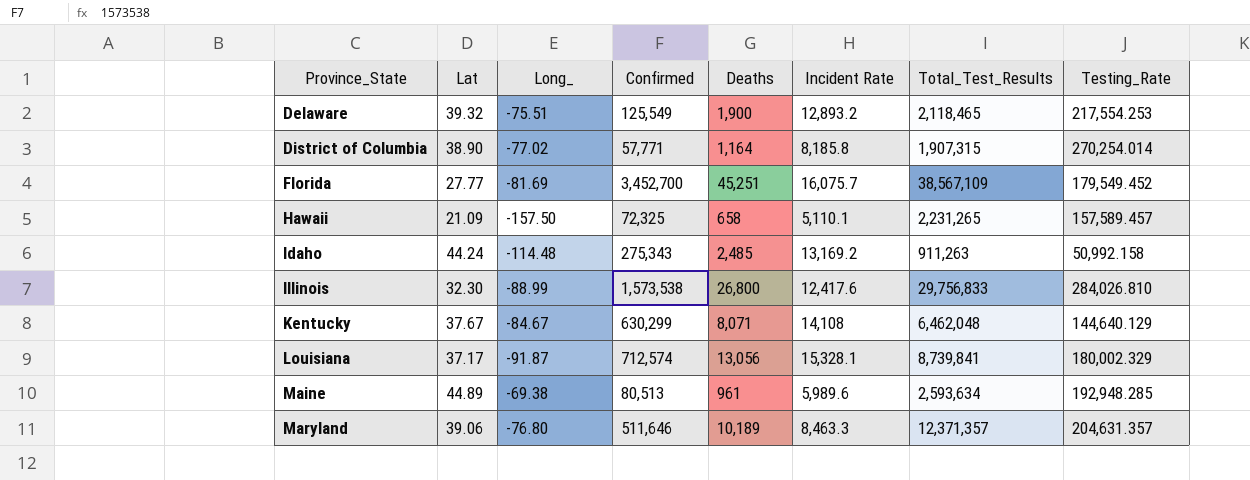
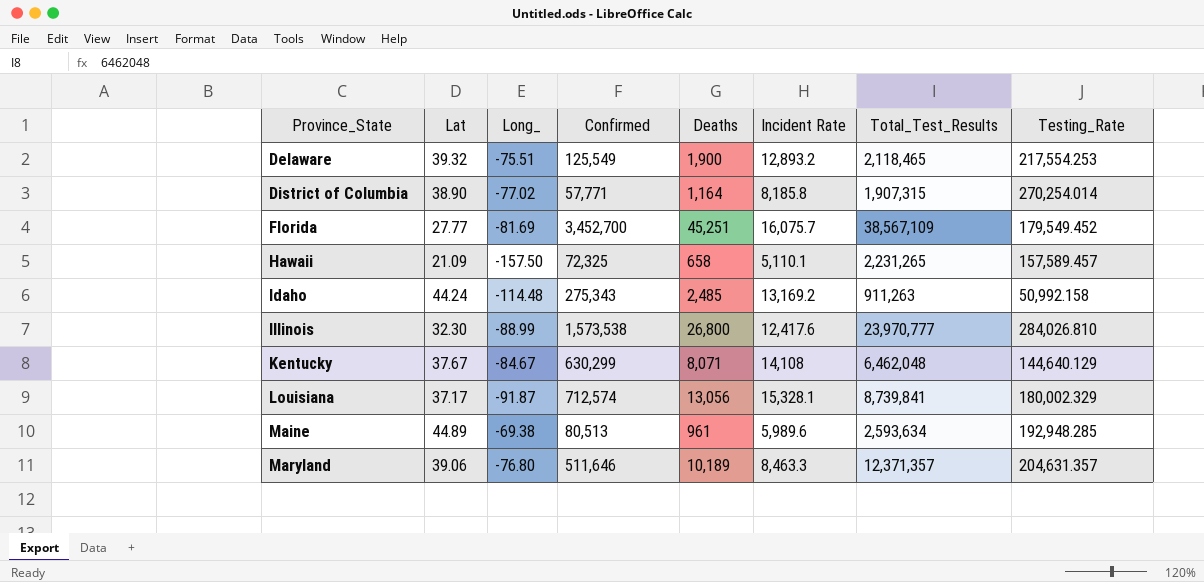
Illinois | Total_Test_Results: 29,756,833 -> 23,970,777

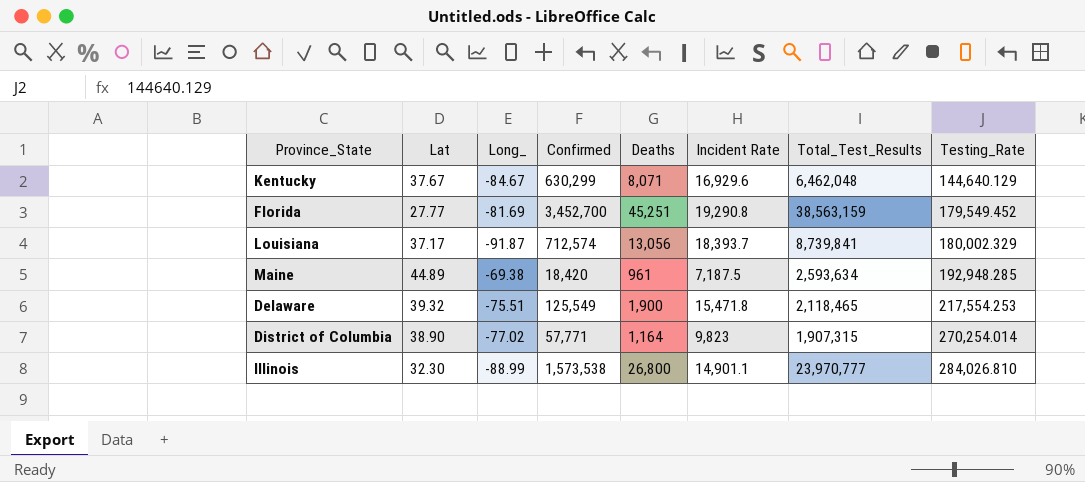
row order: Province_State ascending -> Testing_Rate ascending
row Hawaii: 21.09 | -157.50 | 72,325 | 658 | 5,110.1 | 2,231,265 | 157,589.457 -> none
row Idaho: 44.24 | -114.48 | 275,343 | 2,485 | 13,169.2 | 911,263 | 50,992.158 -> none
row Maryland: 39.06 | -76.80 | 511,646 | 10,189 | 8,463.3 | 12,371,357 | 204,631.357 -> none
Kentucky | Incident Rate: 14,108 -> 16,929.6
Florida | Incident Rate: 16,075.7 -> 19,290.8
Florida | Total_Test_Results: 38,567,109 -> 38,563,159
Louisiana | Incident Rate: 15,328.1 -> 18,393.7
Maine | Confirmed: 80,513 -> 18,420
Maine | Incident Rate: 5,989.6 -> 7,187.5
Delaware | Incident Rate: 12,893.2 -> 15,471.8
District of Columbia | Incident Rate: 8,185.8 -> 9,823
Illinois | Incident Rate: 12,417.6 -> 14,901.1

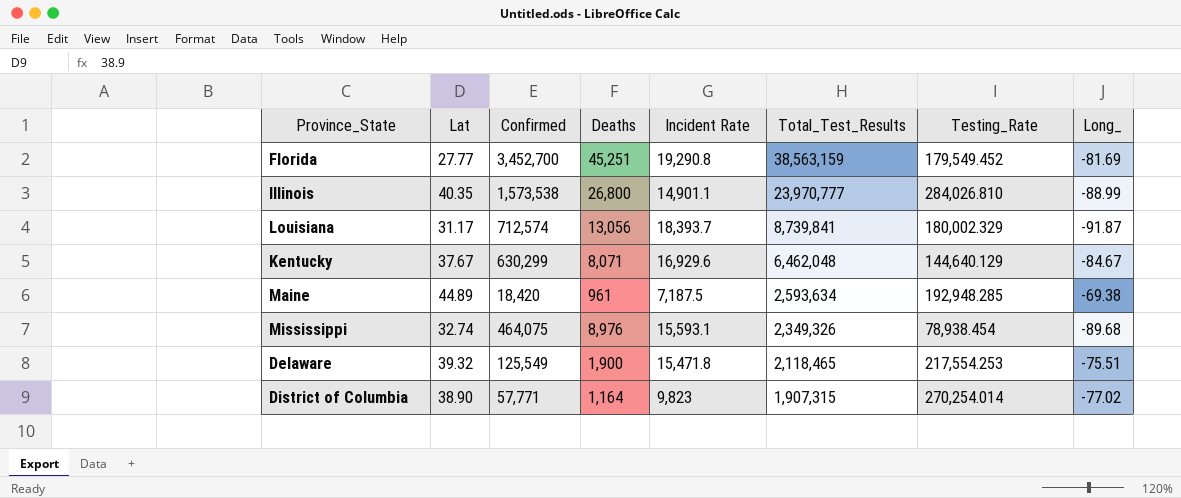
row order: Testing_Rate ascending -> Total_Test_Results descending
column Long_ | position: 3 -> 8
Illinois | Lat: 32.30 -> 40.35
Louisiana | Lat: 37.17 -> 31.17
row Mississippi: none -> 32.74 | 464,075 | 8,976 | 15,593.1 | 2,349,326 | 78,938.454 | -89.68

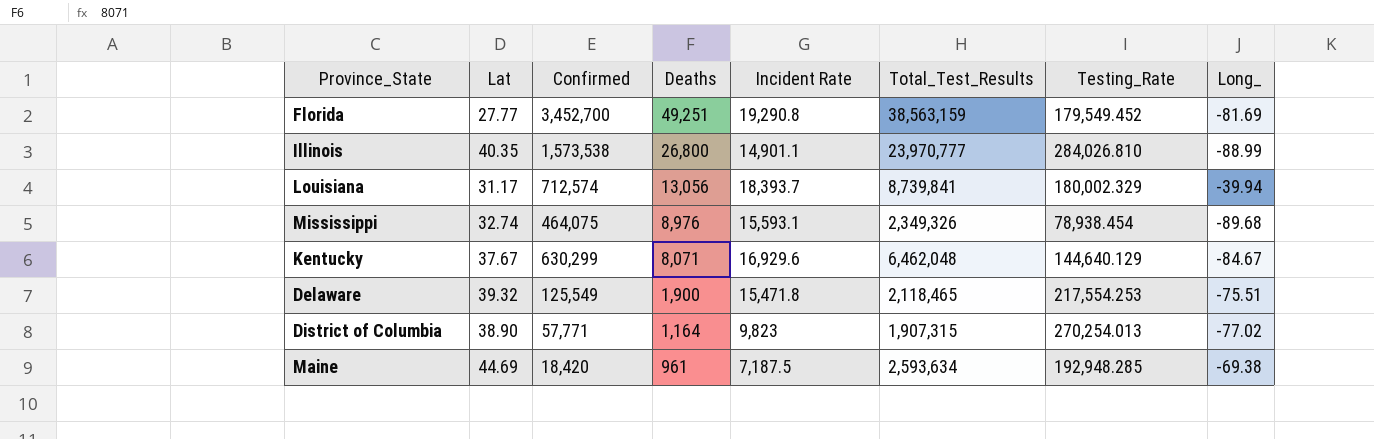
row order: Total_Test_Results descending -> Deaths descending
Florida | Deaths: 45,251 -> 49,251
Louisiana | Long_: -91.87 -> -39.94
District of Columbia | Testing_Rate: 270,254.014 -> 270,254.013
Maine | Lat: 44.89 -> 44.69

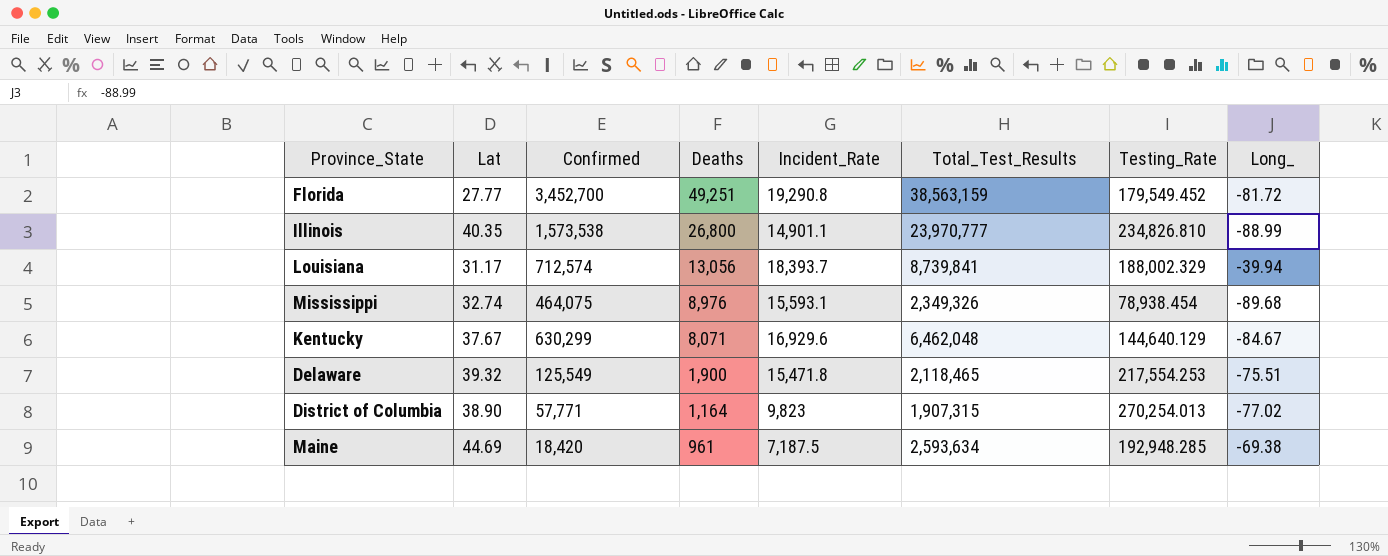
column name: Incident Rate -> Incident_Rate
Florida | Long_: -81.69 -> -81.72
Illinois | Testing_Rate: 284,026.810 -> 234,826.810
Louisiana | Testing_Rate: 180,002.329 -> 188,002.329

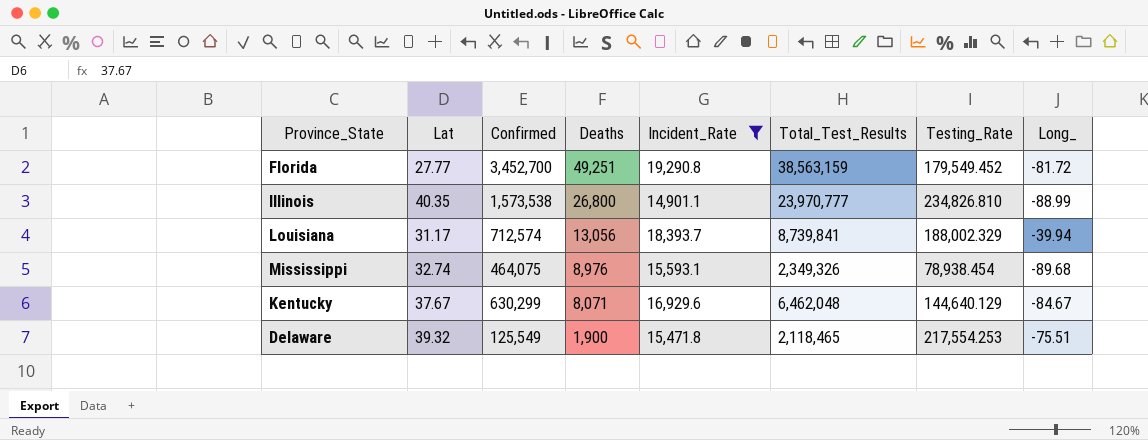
filter: none -> Incident_Rate >= 14,901.1

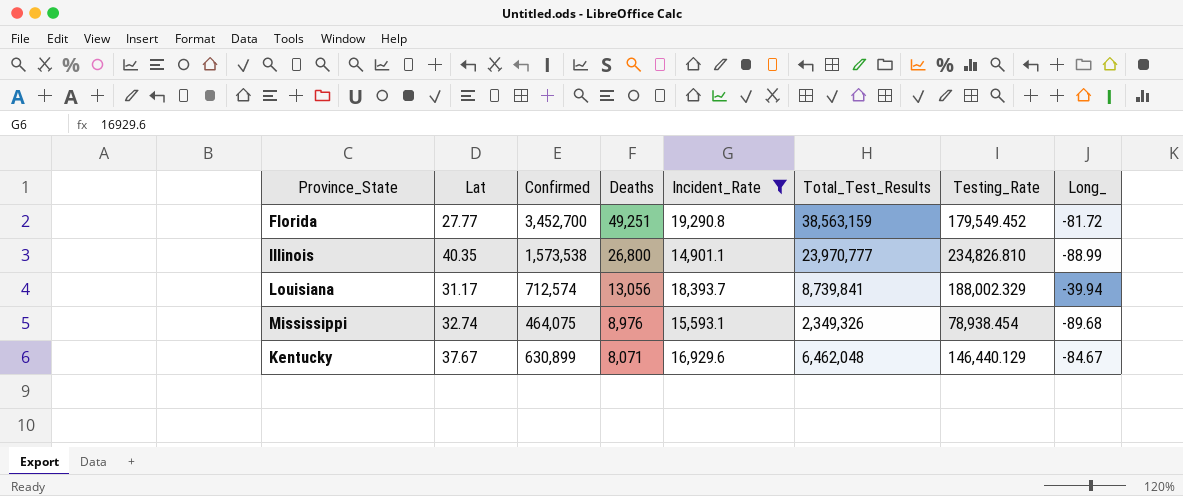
row Delaware: 39.32 | 125,549 | 1,900 | 15,471.8 | 2,118,465 | 217,554.253 | -75.51 -> none
Kentucky | Confirmed: 630,299 -> 630,899
Kentucky | Testing_Rate: 144,640.129 -> 146,440.129

